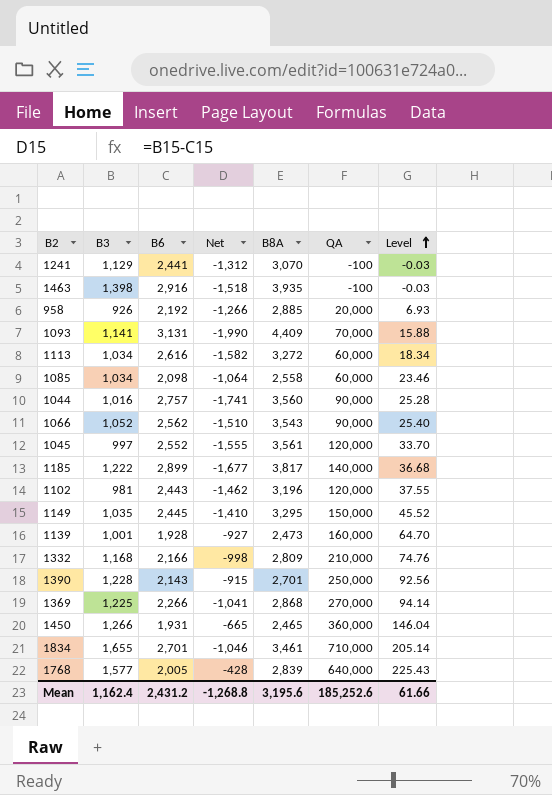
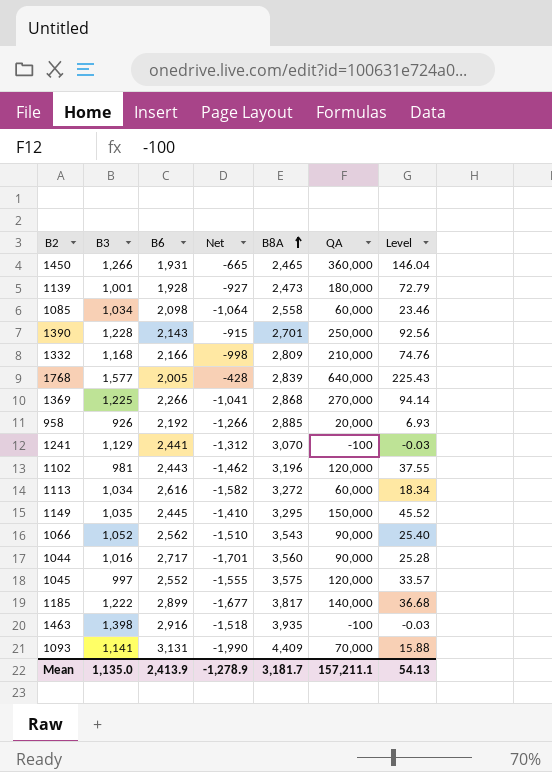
row order: Level ascending -> B8A ascending
row 1834: 1,655 | 2,701 | -1,046 | 3,461 | 710,000 | 205.14 -> none
1139 | QA: 160,000 -> 180,000
1139 | Level: 64.70 -> 72.79
1044 | B6: 2,757 -> 2,717
1044 | Net: -1,741 -> -1,701
1045 | B8A: 3,561 -> 3,575
1045 | Level: 33.70 -> 33.57
Mean | B3: 1,162.4 -> 1,135.0
Mean | B6: 2,431.2 -> 2,413.9
Mean | Net: -1,268.8 -> -1,278.9
Mean | B8A: 3,195.6 -> 3,181.7
Mean | QA: 185,252.6 -> 157,211.1
Mean | Level: 61.66 -> 54.13

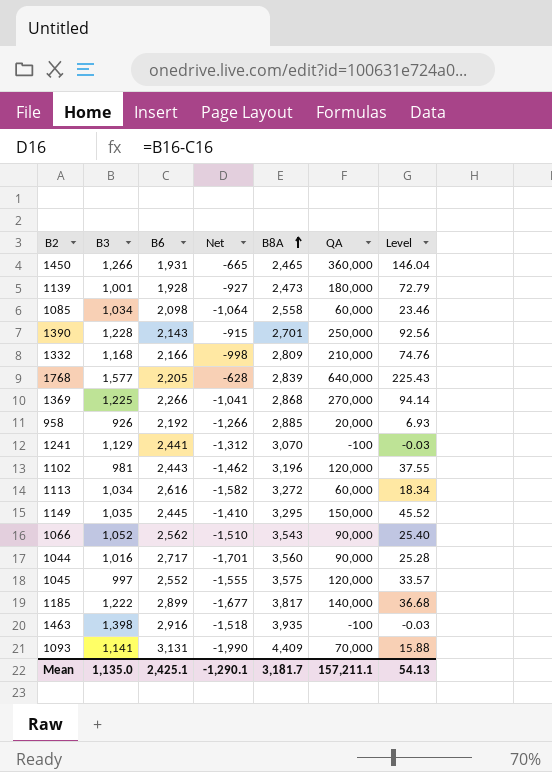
1768 | B6: 2,005 -> 2,205
1768 | Net: -428 -> -628
Mean | B6: 2,413.9 -> 2,425.1
Mean | Net: -1,278.9 -> -1,290.1

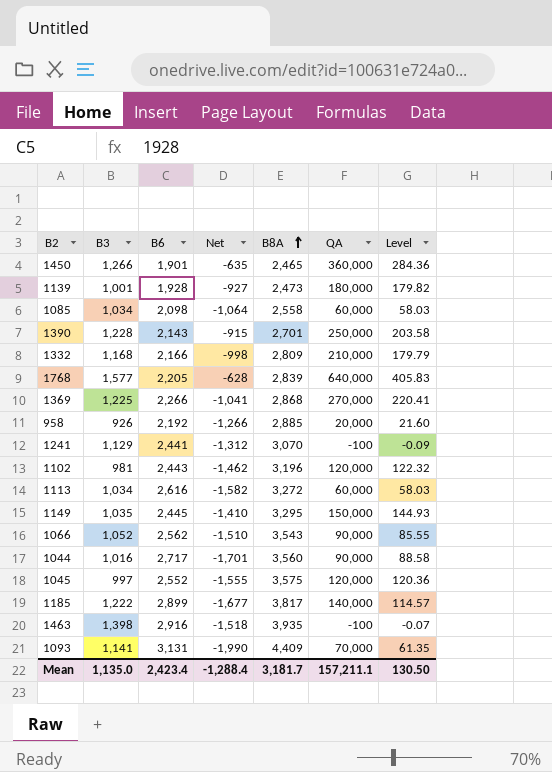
column Level | formula: [QA] / [B8A] -> [QA] / [B3]
1450 | B6: 1,931 -> 1,901
1450 | Net: -665 -> -635
Mean | B6: 2,425.1 -> 2,423.4
Mean | Net: -1,290.1 -> -1,288.4
Mean | Level: 54.13 -> 130.50

